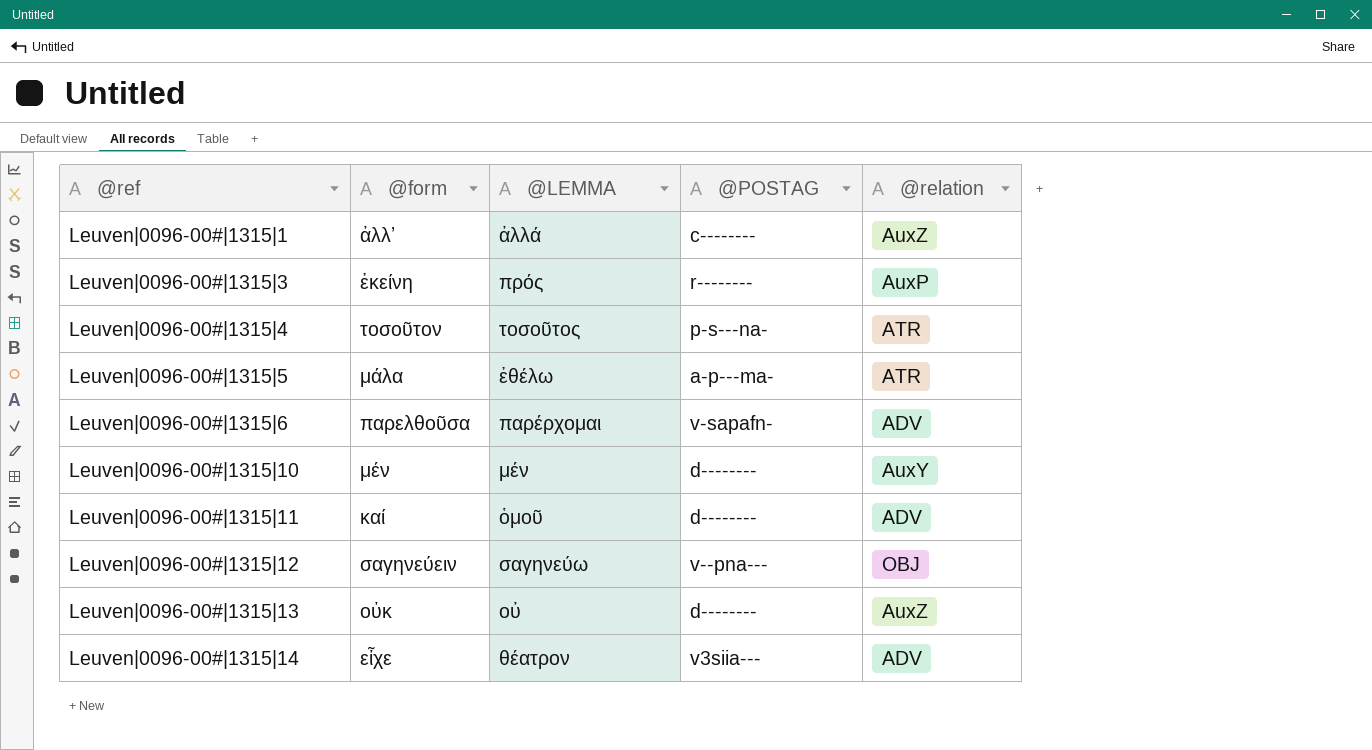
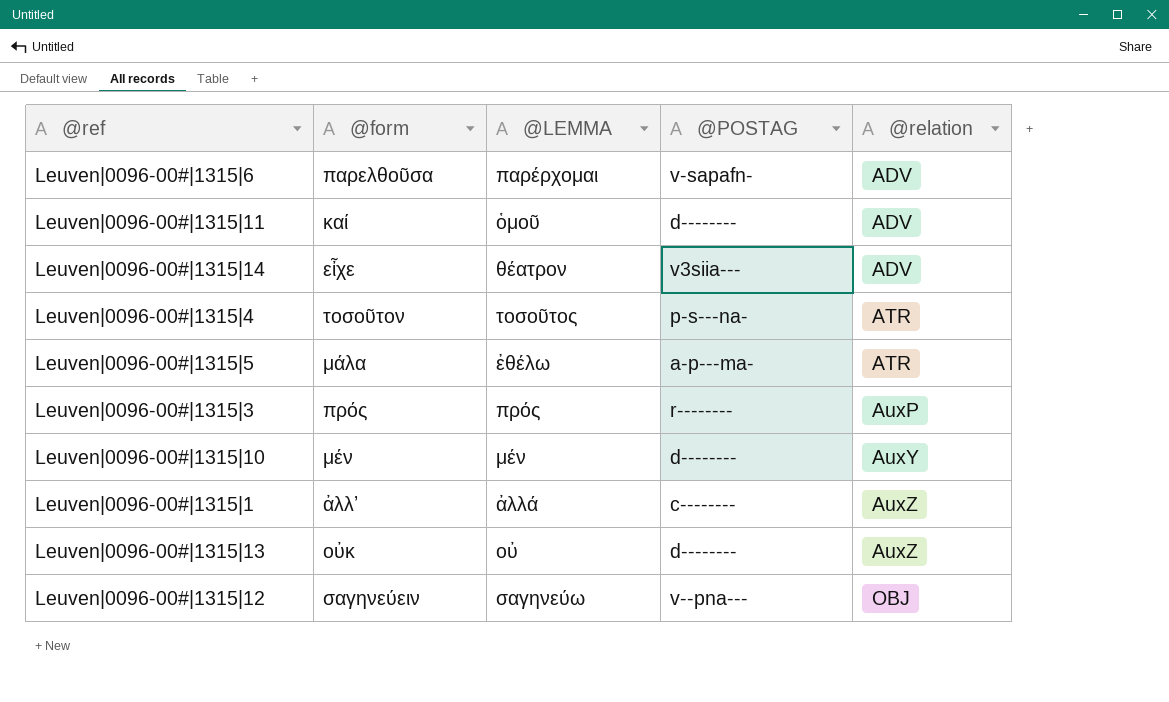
row order: @ref ascending -> @relation ascending
Leuven|0096-00#|1315|3 | @form: ἐκείνη -> πρός

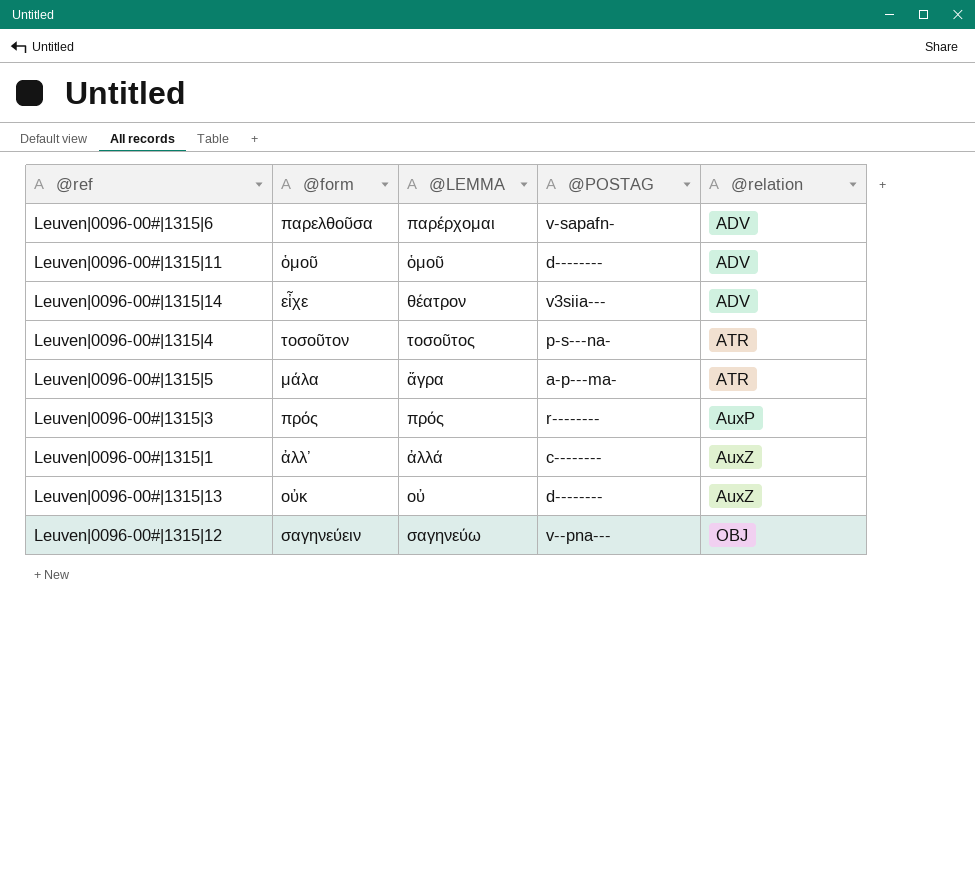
row Leuven|0096-00#|1315|10: μέν | μέν | d-------- | AuxY -> none
Leuven|0096-00#|1315|11 | @form: καί -> ὁμοῦ
Leuven|0096-00#|1315|5 | @LEMMA: ἐθέλω -> ἄγρα

